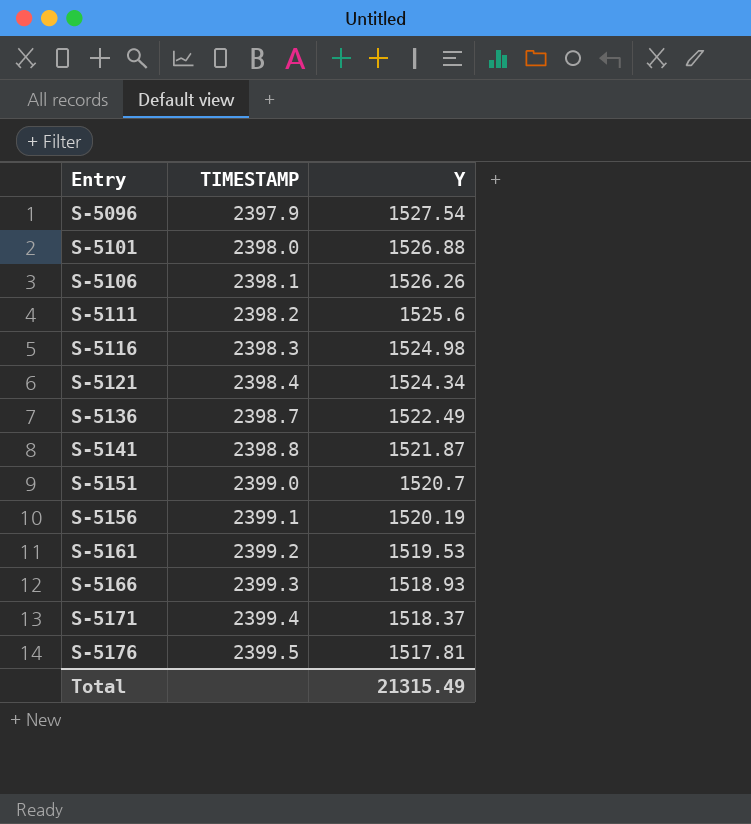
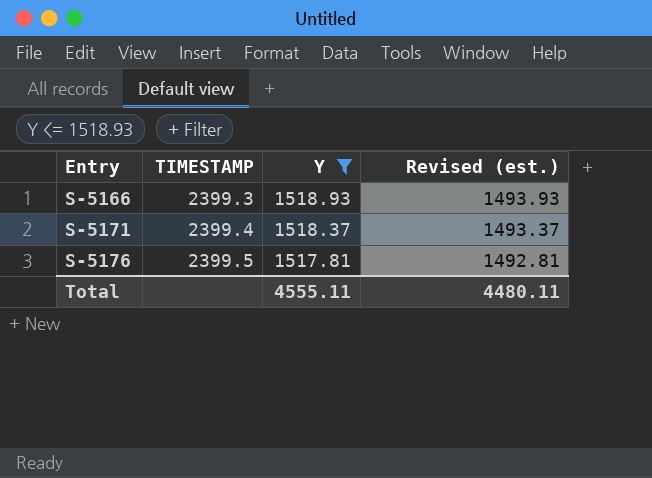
filter: none -> Y <= 1518.93
column Revised (est.) | formula: none -> [Y] - 25
Total | Y: 21315.49 -> 4555.11

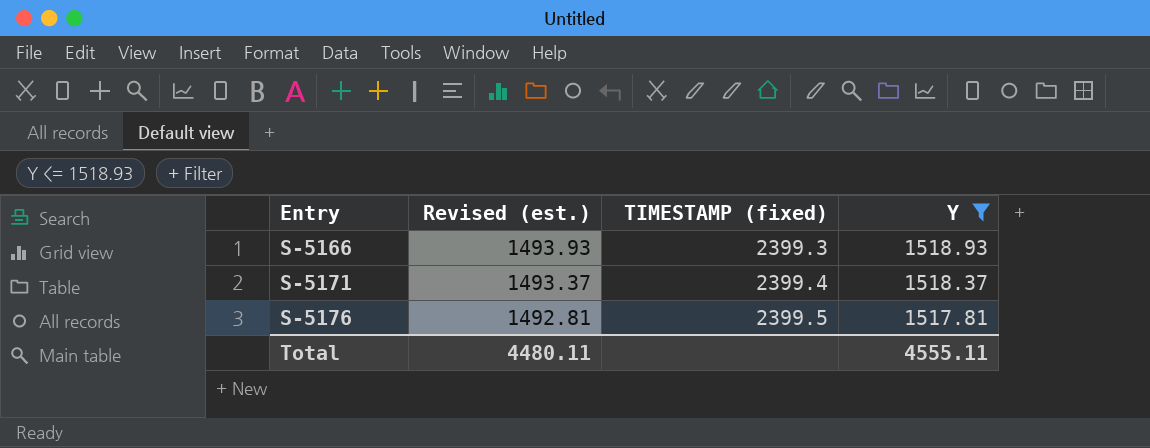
column Revised (est.) | position: 4 -> 2
column name: TIMESTAMP -> TIMESTAMP (fixed)

